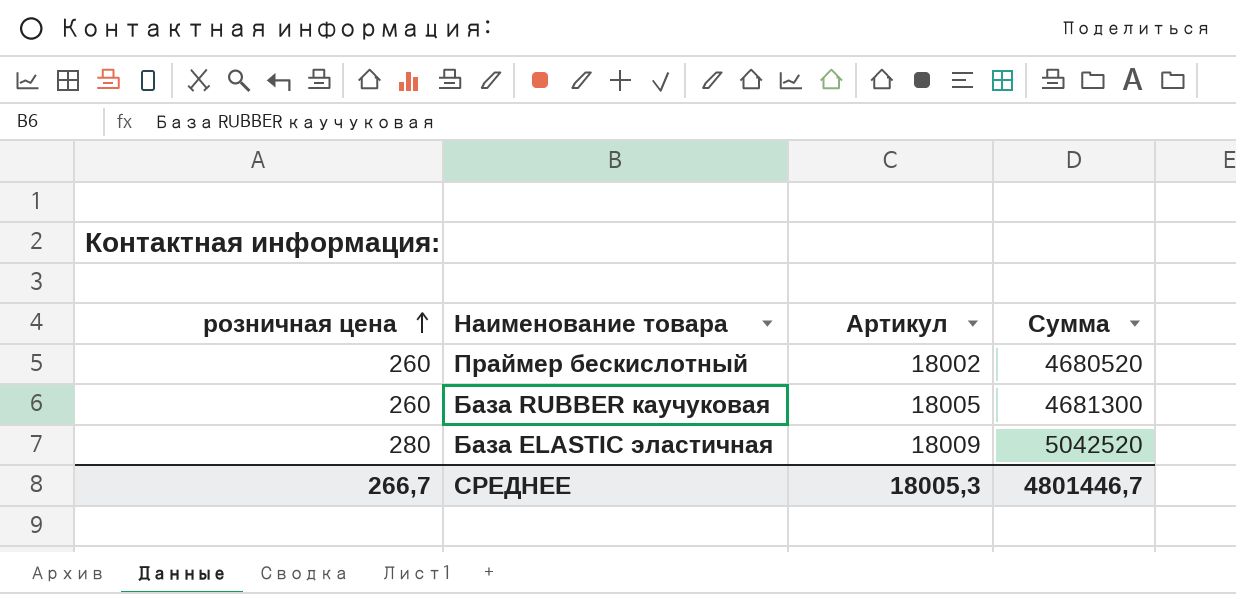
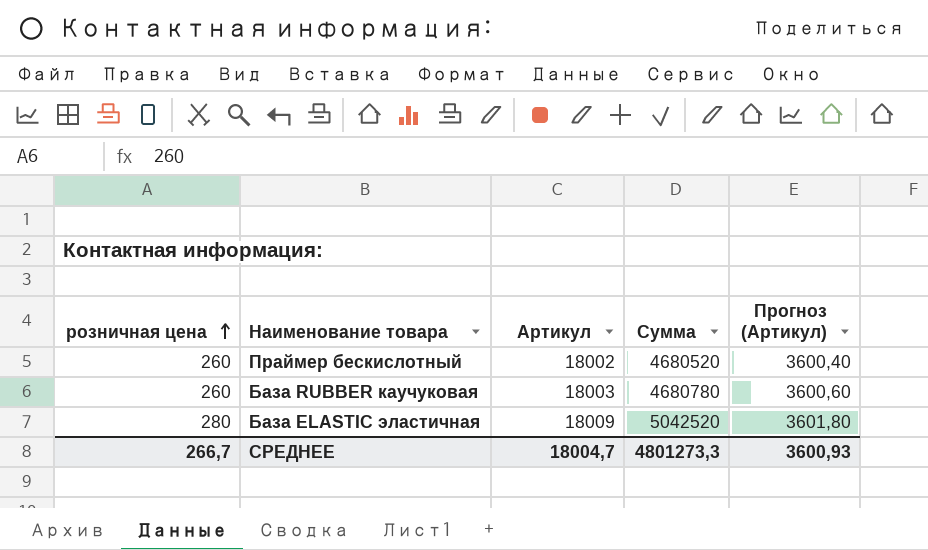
column Прогноз (Артикул) | formula: none -> [Артикул] * 0,2
База RUBBER каучуковая | Артикул: 18005 -> 18003
База RUBBER каучуковая | Сумма: 4681300 -> 4680780
СРЕДНЕЕ | Артикул: 18005,3 -> 18004,7
СРЕДНЕЕ | Сумма: 4801446,7 -> 4801273,3

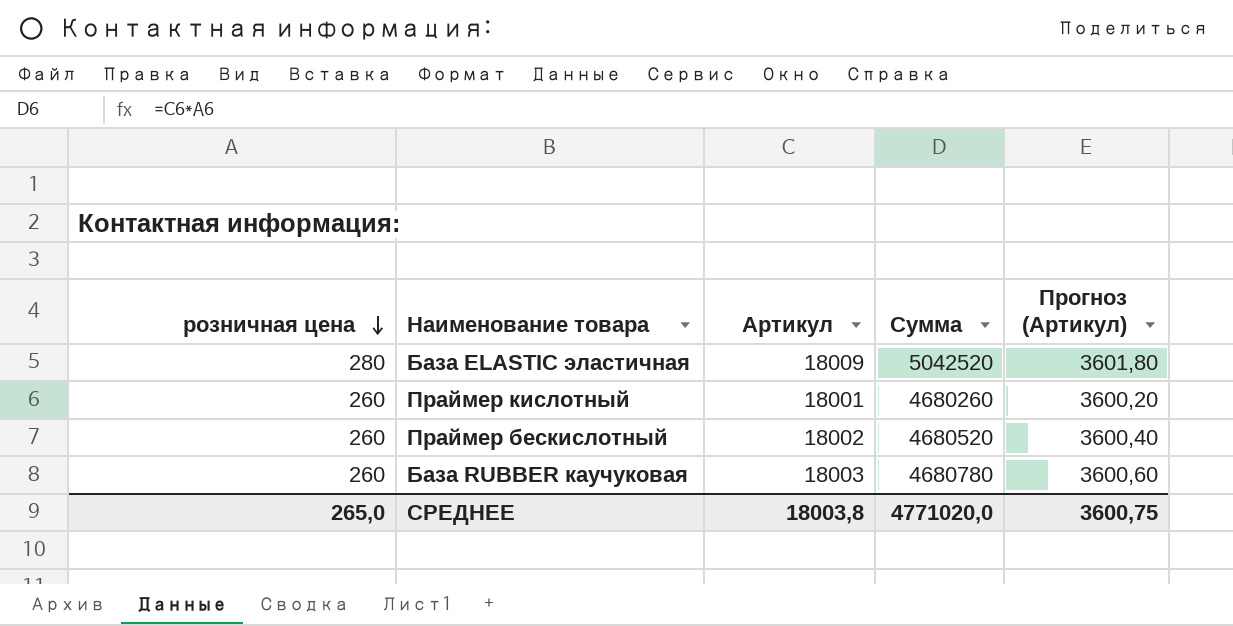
row order: розничная цена ascending -> розничная цена descending
row Праймер кислотный: none -> 260 | 18001 | 4680260 | 3600,20
СРЕДНЕЕ | розничная цена: 266,7 -> 265,0
СРЕДНЕЕ | Артикул: 18004,7 -> 18003,8
СРЕДНЕЕ | Сумма: 4801273,3 -> 4771020,0
СРЕДНЕЕ | Прогноз (Артикул): 3600,93 -> 3600,75

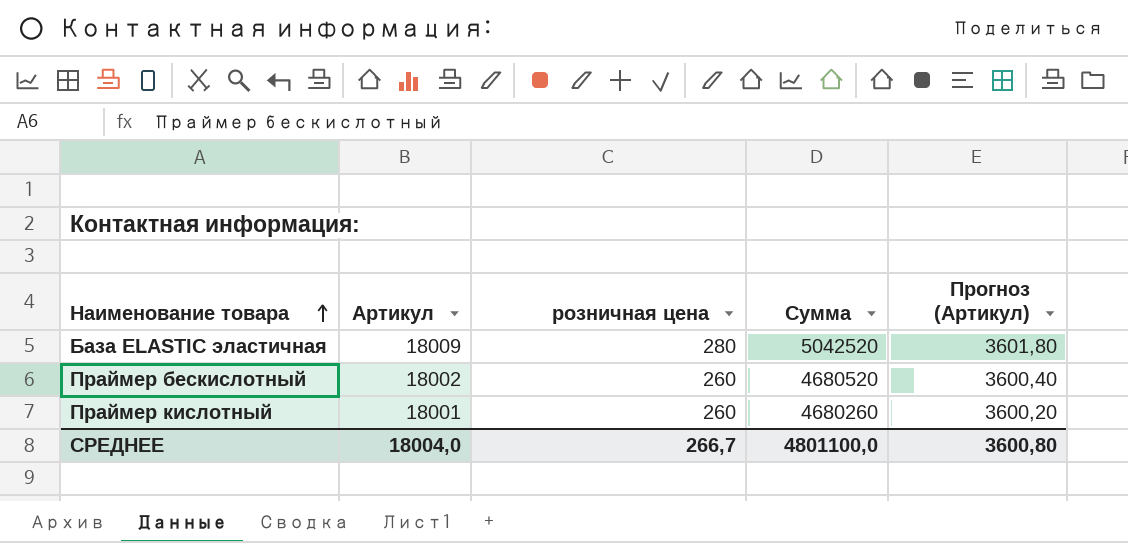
row order: розничная цена descending -> Наименование товара ascending
column розничная цена | position: 1 -> 3
row База RUBBER каучуковая: 260 | 18003 | 4680780 | 3600,60 -> none
СРЕДНЕЕ | Артикул: 18003,8 -> 18004,0
СРЕДНЕЕ | розничная цена: 265,0 -> 266,7
СРЕДНЕЕ | Сумма: 4771020,0 -> 4801100,0
СРЕДНЕЕ | Прогноз (Артикул): 3600,75 -> 3600,80

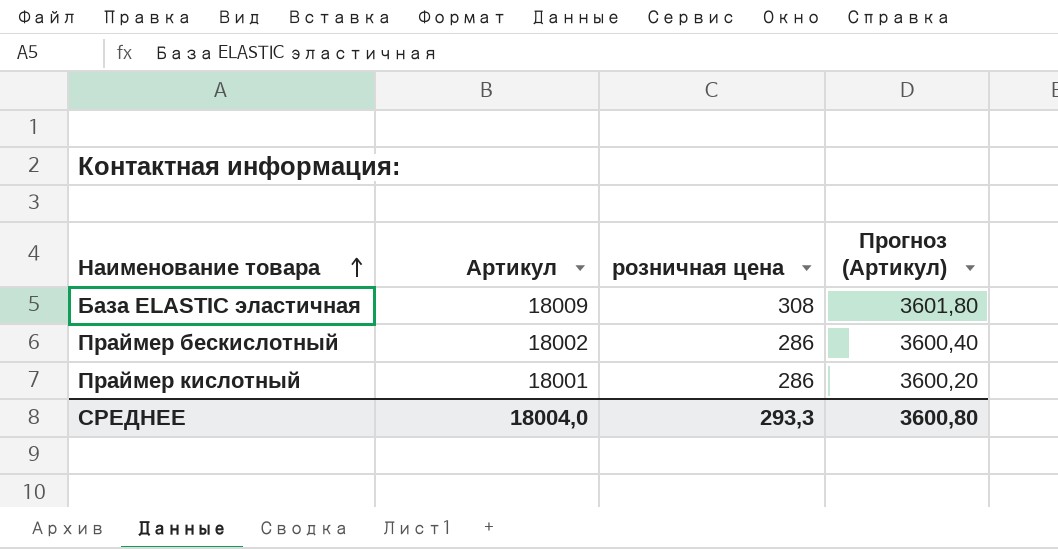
column Сумма | formula: [Артикул] * [розничная цена] -> none
База ELASTIC эластичная | розничная цена: 280 -> 308
Праймер бескислотный | розничная цена: 260 -> 286
Праймер кислотный | розничная цена: 260 -> 286
СРЕДНЕЕ | розничная цена: 266,7 -> 293,3

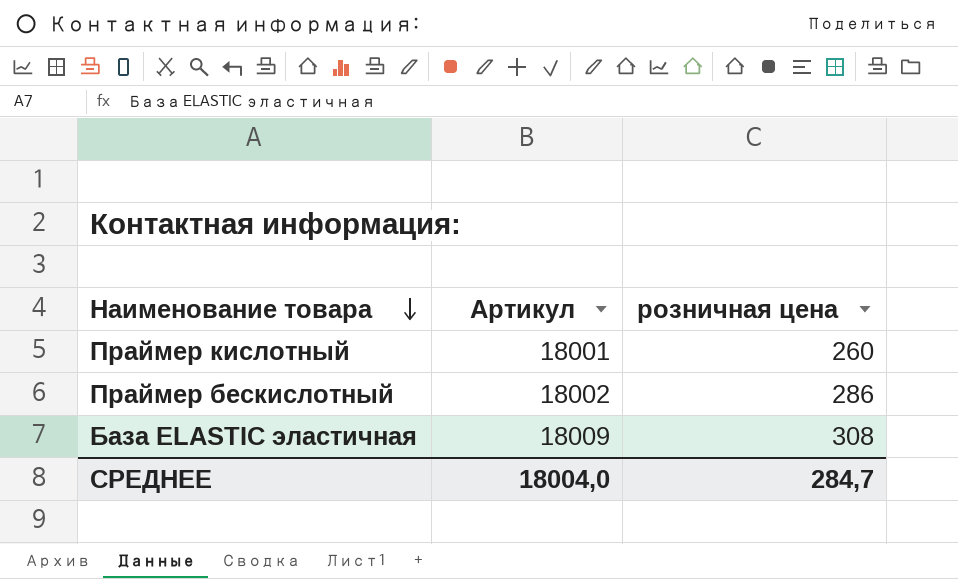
row order: Наименование товара ascending -> Наименование товара descending
column Прогноз (Артикул) | formula: [Артикул] * 0,2 -> none
Праймер кислотный | розничная цена: 286 -> 260
СРЕДНЕЕ | розничная цена: 293,3 -> 284,7

